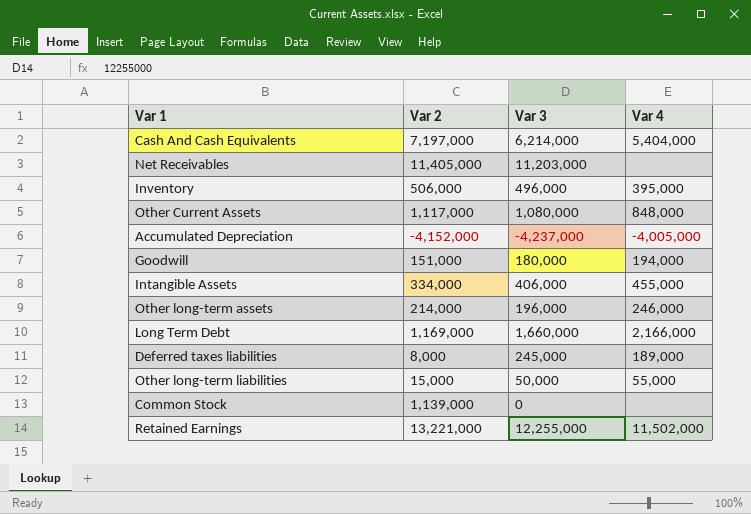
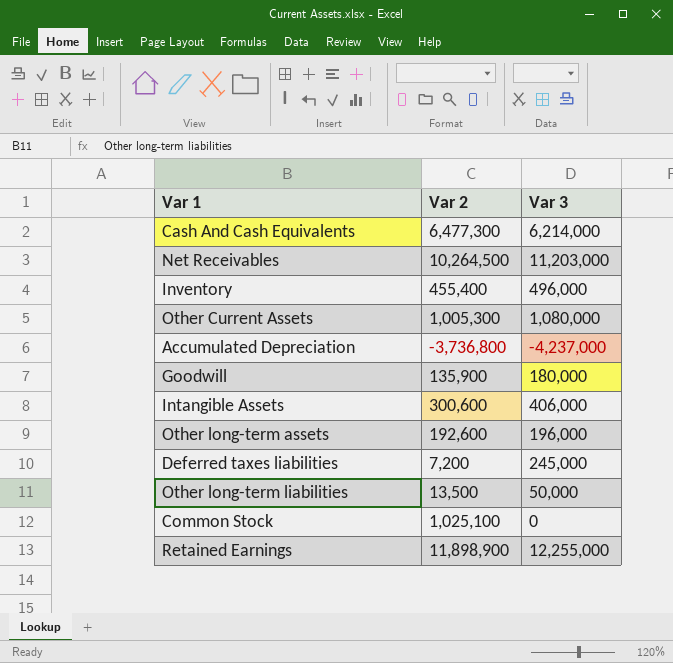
column Var 4 | position: 4 -> none
row Long Term Debt: 1,169,000 | 1,660,000 | 2,166,000 -> none
Cash And Cash Equivalents | Var 2: 7,197,000 -> 6,477,300
Net Receivables | Var 2: 11,405,000 -> 10,264,500
Inventory | Var 2: 506,000 -> 455,400
Other Current Assets | Var 2: 1,117,000 -> 1,005,300
Accumulated Depreciation | Var 2: -4,152,000 -> -3,736,800
Goodwill | Var 2: 151,000 -> 135,900
Intangible Assets | Var 2: 334,000 -> 300,600
Other long-term assets | Var 2: 214,000 -> 192,600
Deferred taxes liabilities | Var 2: 8,000 -> 7,200
Other long-term liabilities | Var 2: 15,000 -> 13,500
Common Stock | Var 2: 1,139,000 -> 1,025,100
Retained Earnings | Var 2: 13,221,000 -> 11,898,900

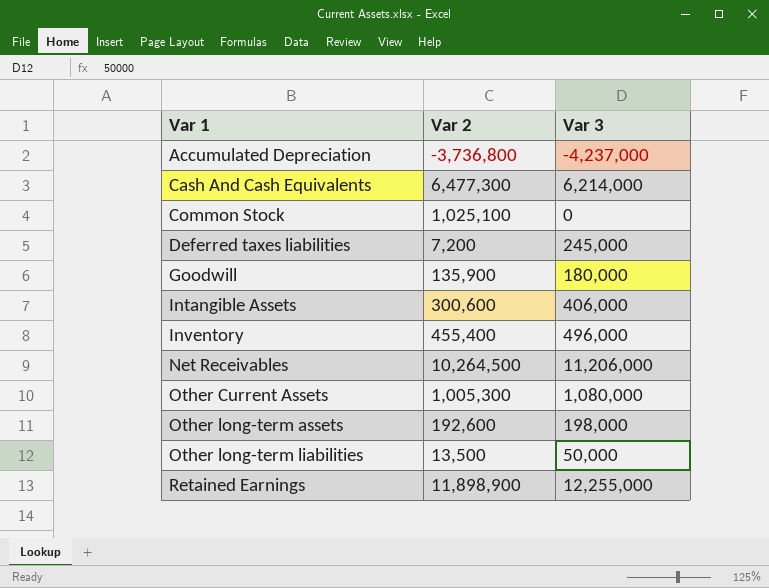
row order: none -> Var 1 ascending
Net Receivables | Var 3: 11,203,000 -> 11,206,000
Other long-term assets | Var 3: 196,000 -> 198,000

